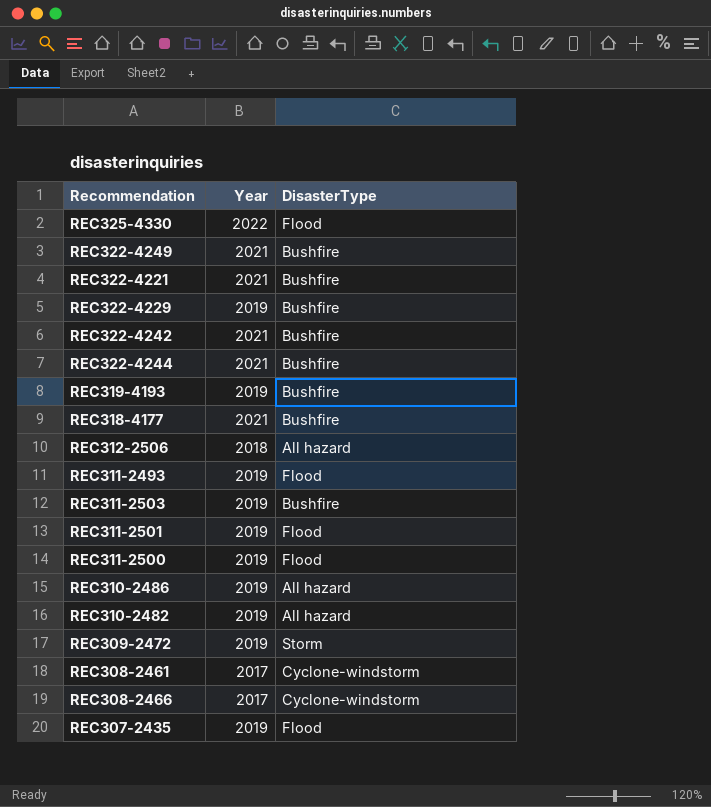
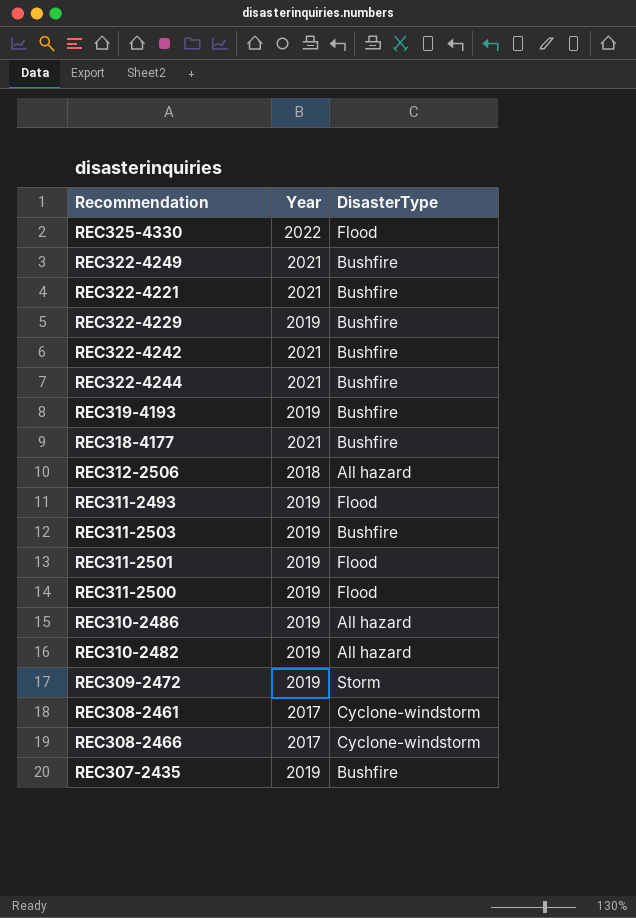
REC307-2435 | DisasterType: Flood -> Bushfire

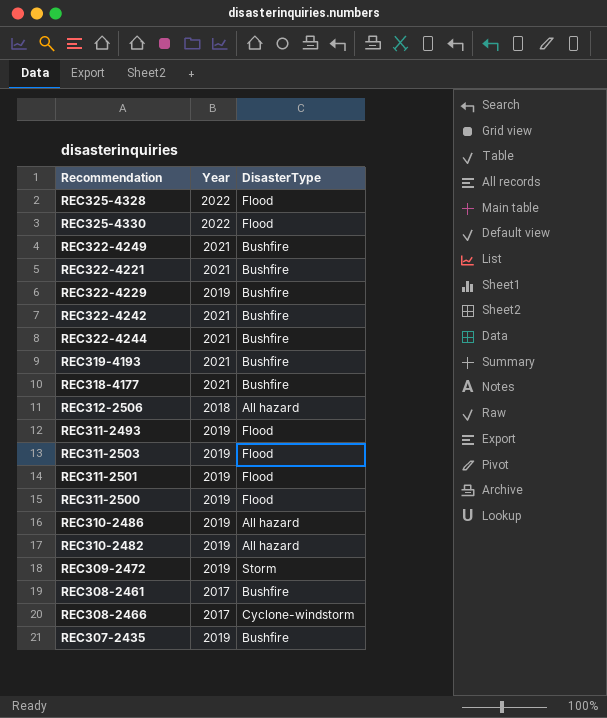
row REC325-4328: none -> 2022 | Flood
REC319-4193 | Year: 2019 -> 2021
REC311-2503 | DisasterType: Bushfire -> Flood
REC308-2461 | DisasterType: Cyclone-windstorm -> Bushfire

